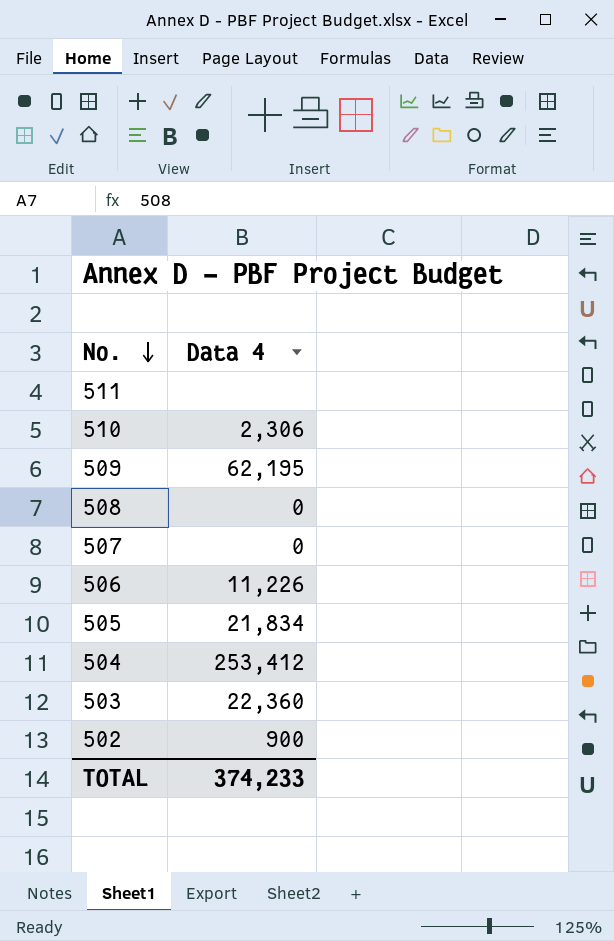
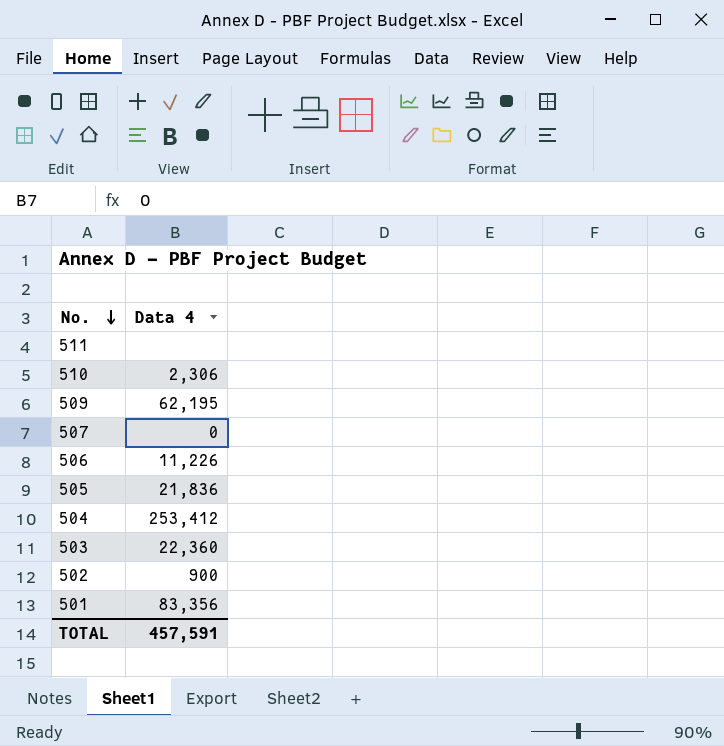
row 508: 0 -> none
505 | Data 4: 21,834 -> 21,836
row 501: none -> 83,356
TOTAL | Data 4: 374,233 -> 457,591

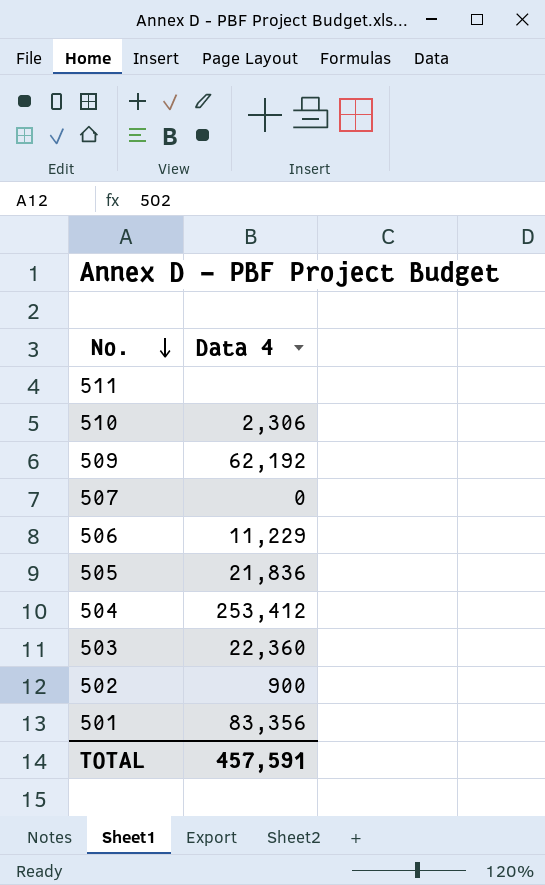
509 | Data 4: 62,195 -> 62,192
506 | Data 4: 11,226 -> 11,229

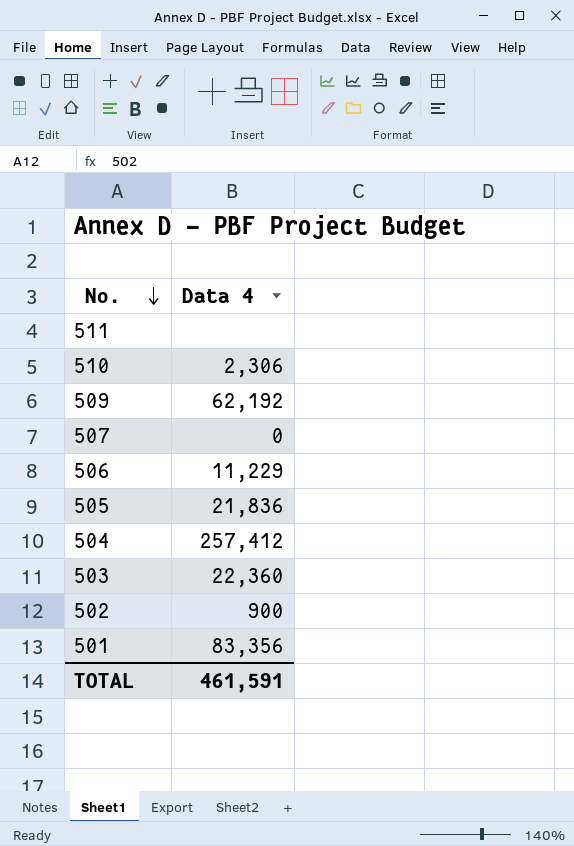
504 | Data 4: 253,412 -> 257,412
TOTAL | Data 4: 457,591 -> 461,591

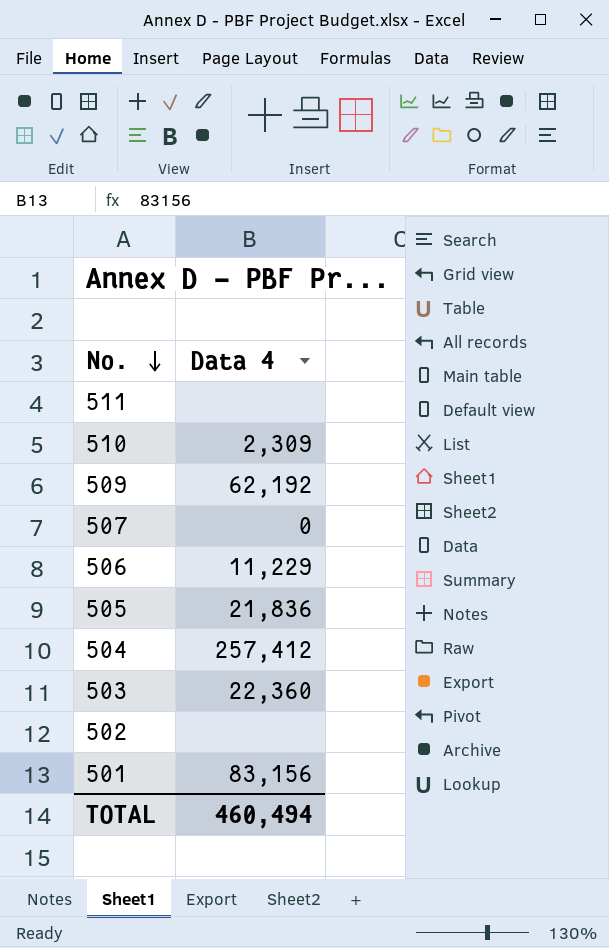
510 | Data 4: 2,306 -> 2,309
502 | Data 4: 900 -> none
501 | Data 4: 83,356 -> 83,156
TOTAL | Data 4: 461,591 -> 460,494

